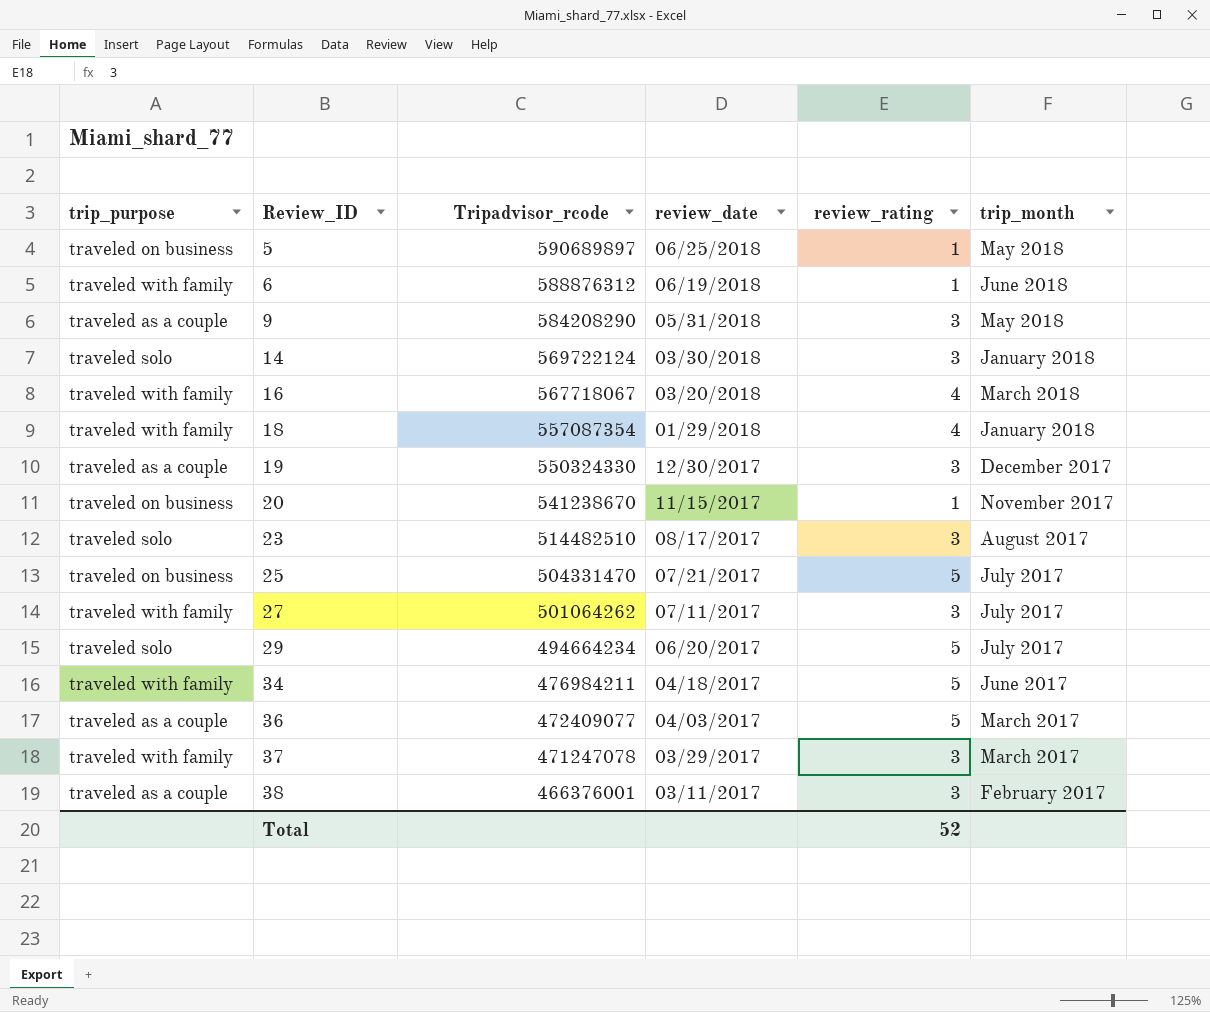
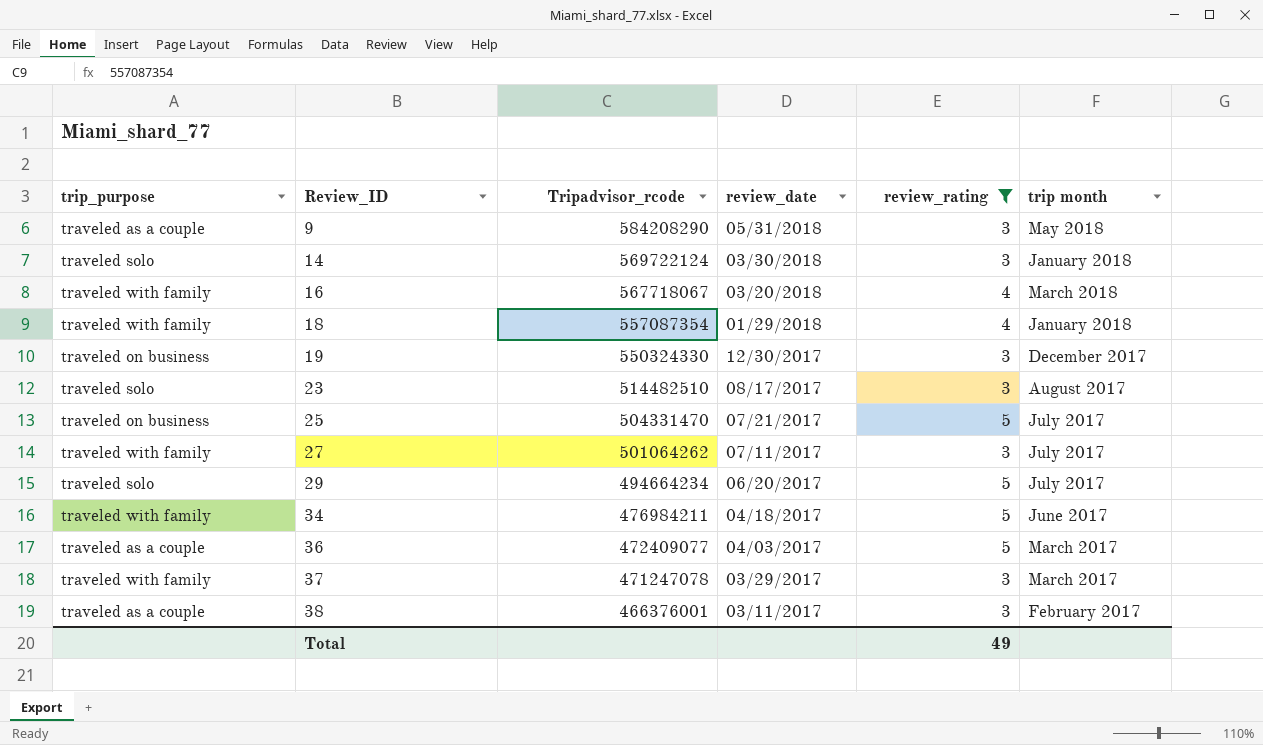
filter: none -> review_rating != 1
column name: trip_month -> trip month
19 | trip_purpose: traveled as a couple -> traveled on business
Total | review_rating: 52 -> 49

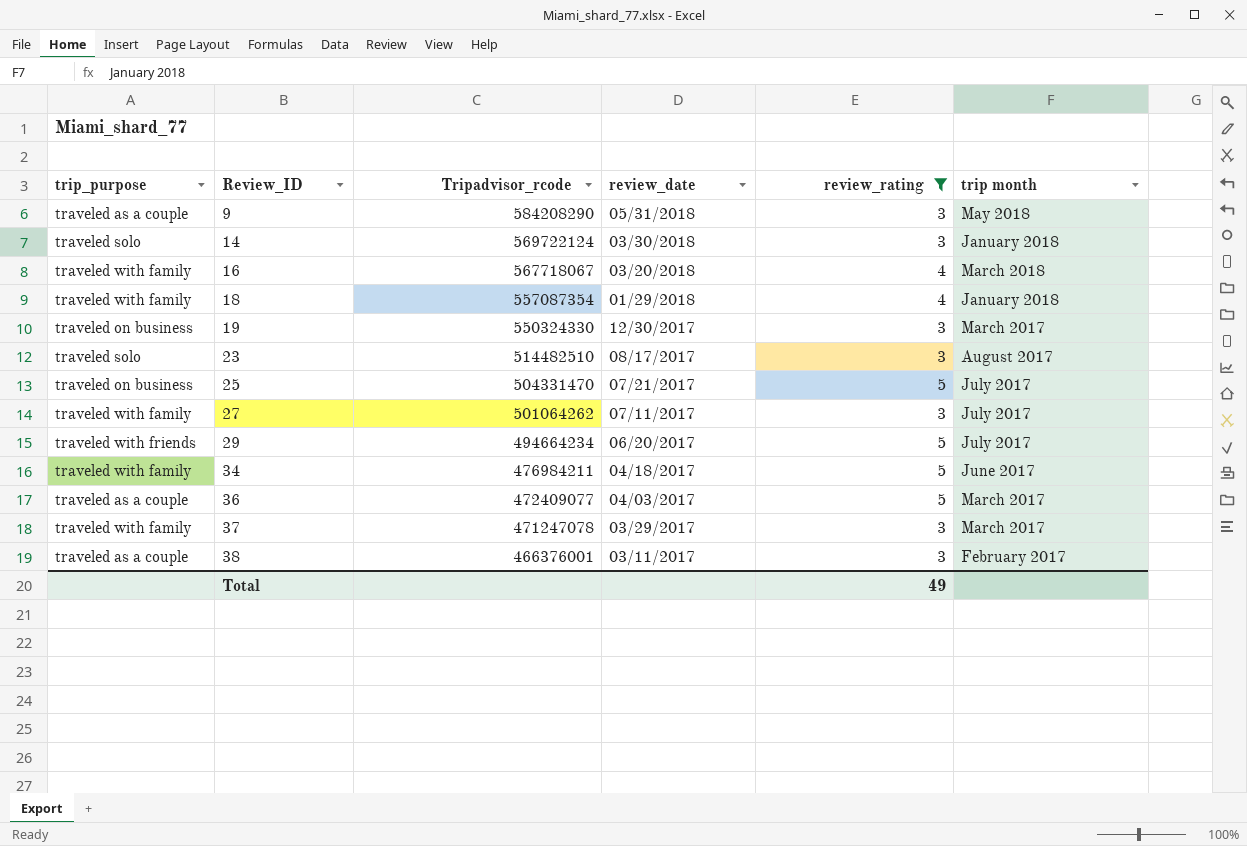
19 | trip month: December 2017 -> March 2017
29 | trip_purpose: traveled solo -> traveled with friends

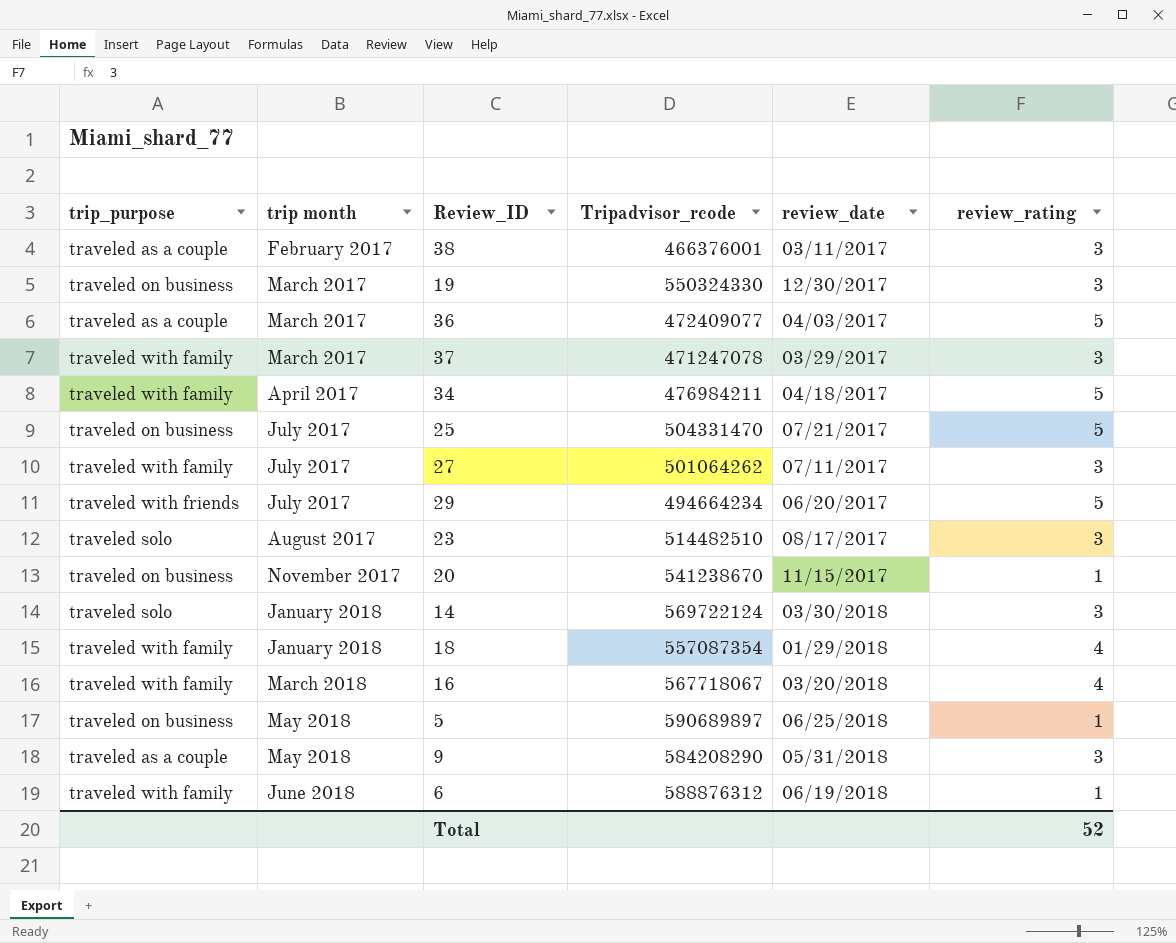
filter: review_rating != 1 -> none
row order: Review_ID ascending -> trip month ascending
column trip month | position: 6 -> 2
34 | trip month: June 2017 -> April 2017
Total | review_rating: 49 -> 52

